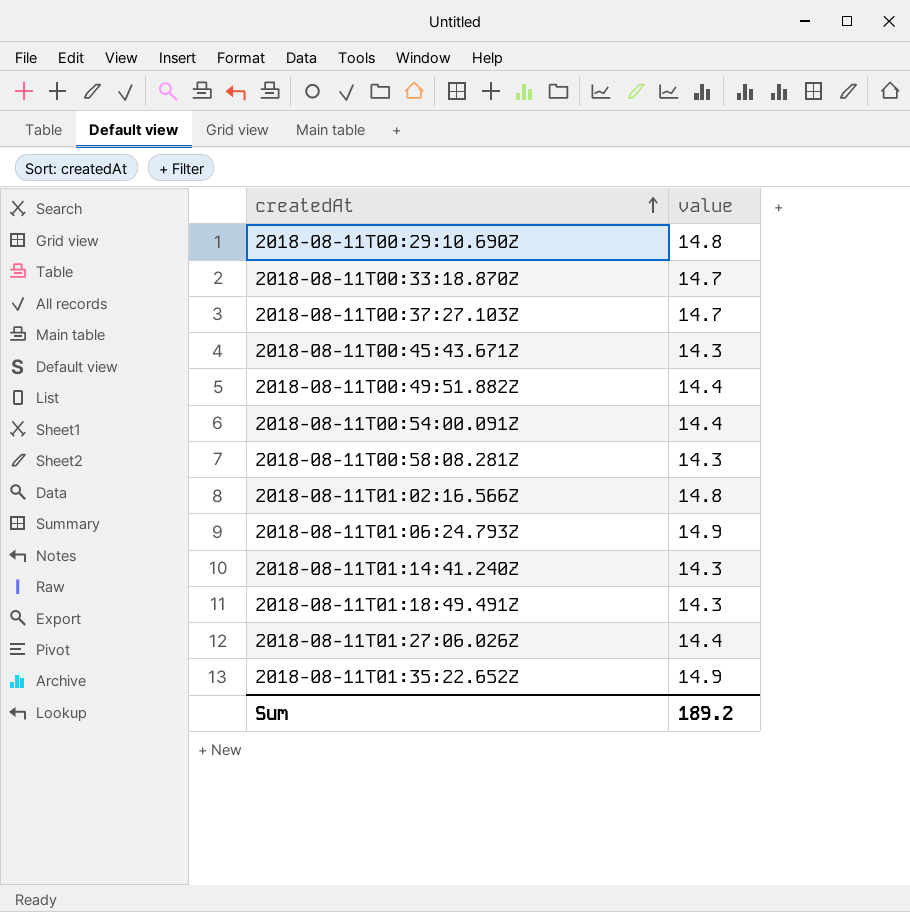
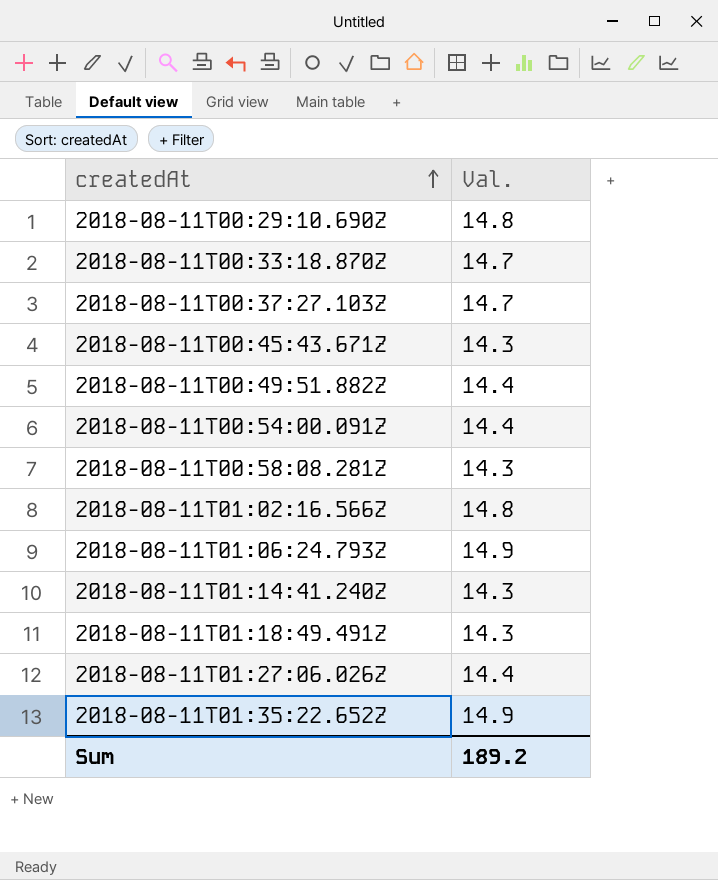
column name: value -> Val.

